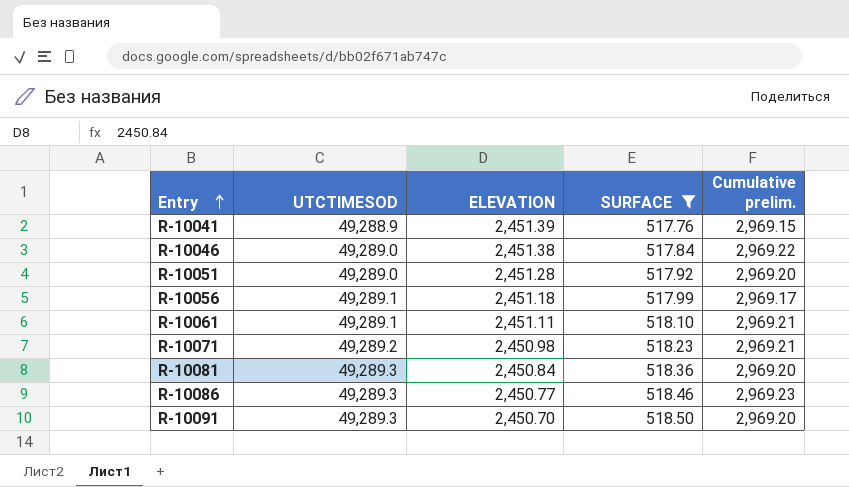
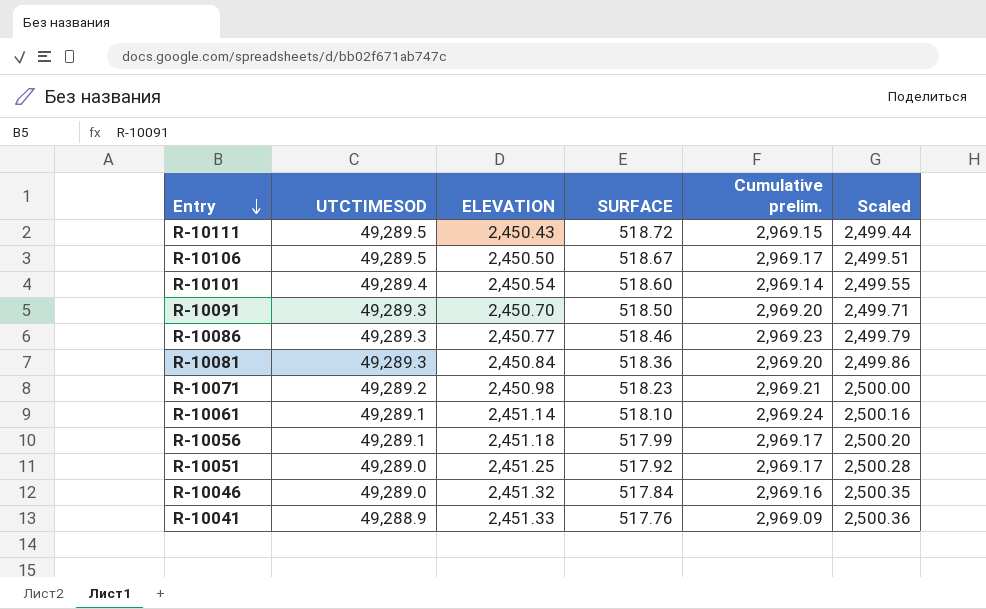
filter: SURFACE <= 518.50 -> none
row order: Entry ascending -> Entry descending
column Scaled | formula: none -> [ELEVATION] * 1.02
R-10061 | ELEVATION: 2,451.11 -> 2,451.14
R-10061 | Cumulative prelim.: 2,969.21 -> 2,969.24
R-10051 | ELEVATION: 2,451.28 -> 2,451.25
R-10051 | Cumulative prelim.: 2,969.20 -> 2,969.17
R-10046 | ELEVATION: 2,451.38 -> 2,451.32
R-10046 | Cumulative prelim.: 2,969.22 -> 2,969.16
R-10041 | ELEVATION: 2,451.39 -> 2,451.33
R-10041 | Cumulative prelim.: 2,969.15 -> 2,969.09

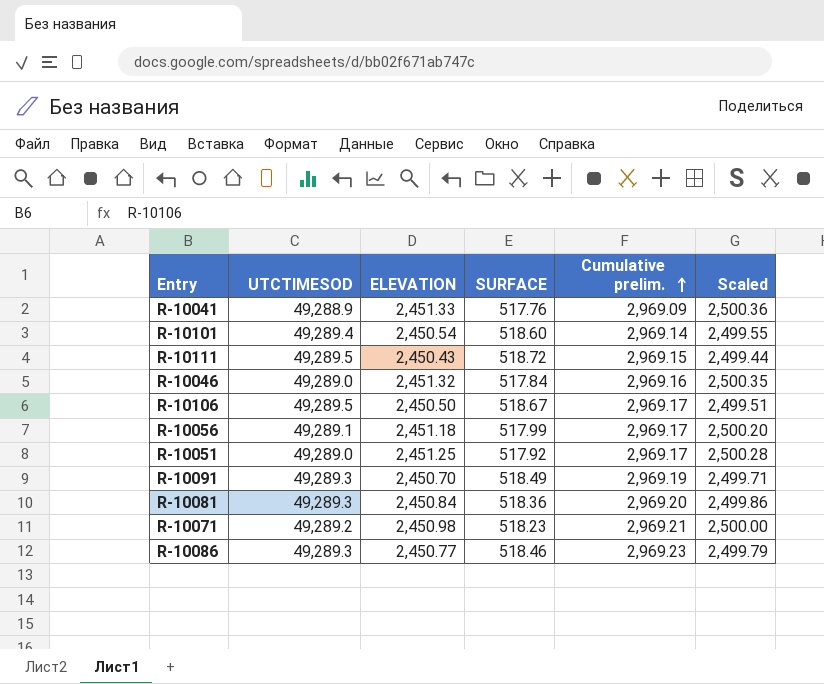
row order: Entry descending -> Cumulative prelim. ascending
row R-10061: 49,289.1 | 2,451.14 | 518.10 | 2,969.24 | 2,500.16 -> none
R-10091 | SURFACE: 518.50 -> 518.49
R-10091 | Cumulative prelim.: 2,969.20 -> 2,969.19

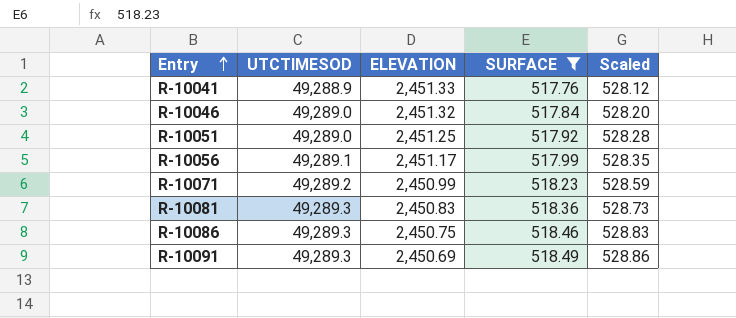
filter: none -> SURFACE <= 518.49
row order: Cumulative prelim. ascending -> Entry ascending
column Cumulative prelim. | formula: [ELEVATION] + [SURFACE] -> none
column Scaled | formula: [ELEVATION] * 1.02 -> [SURFACE] * 1.02
R-10056 | ELEVATION: 2,451.18 -> 2,451.17
R-10071 | ELEVATION: 2,450.98 -> 2,450.99
R-10081 | ELEVATION: 2,450.84 -> 2,450.83
R-10086 | ELEVATION: 2,450.77 -> 2,450.75
R-10091 | ELEVATION: 2,450.70 -> 2,450.69

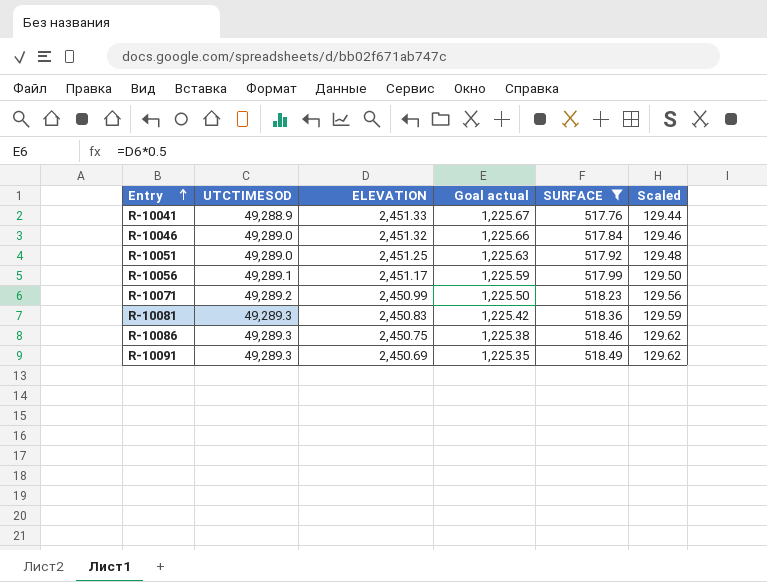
column Goal actual | formula: none -> [ELEVATION] * 0.5
column Scaled | formula: [SURFACE] * 1.02 -> [SURFACE] * 0.25

